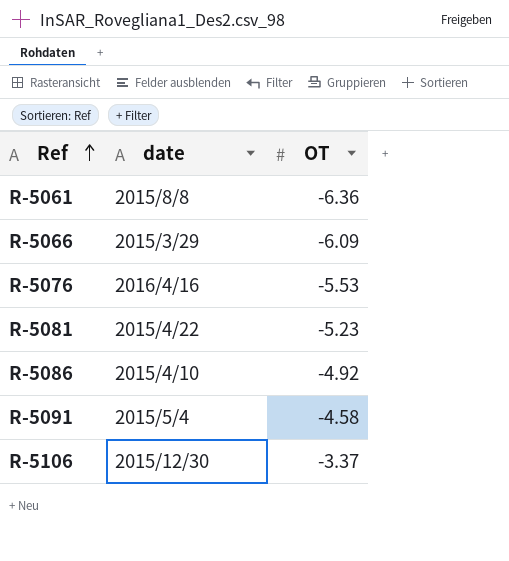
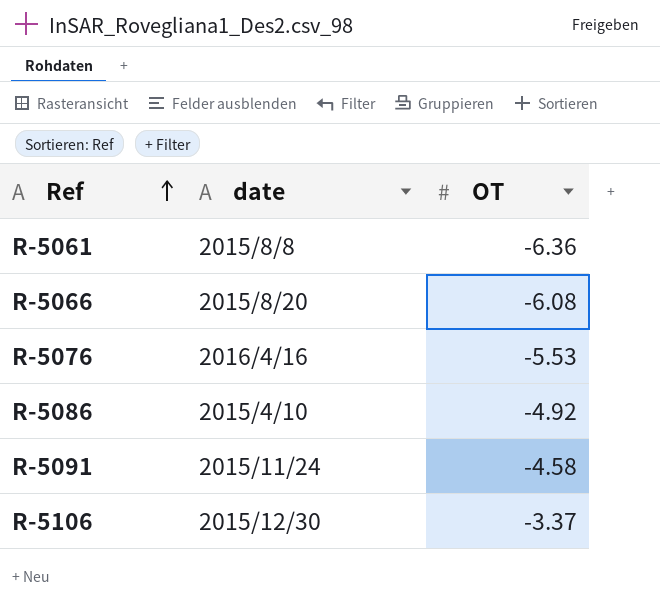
row R-5081: 2015/4/22 | -5.23 -> none
R-5066 | date: 2015/3/29 -> 2015/8/20
R-5066 | OT: -6.09 -> -6.08
R-5091 | date: 2015/5/4 -> 2015/11/24

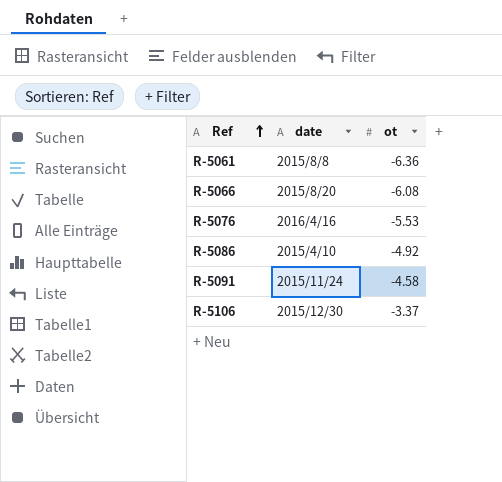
column name: OT -> ot

